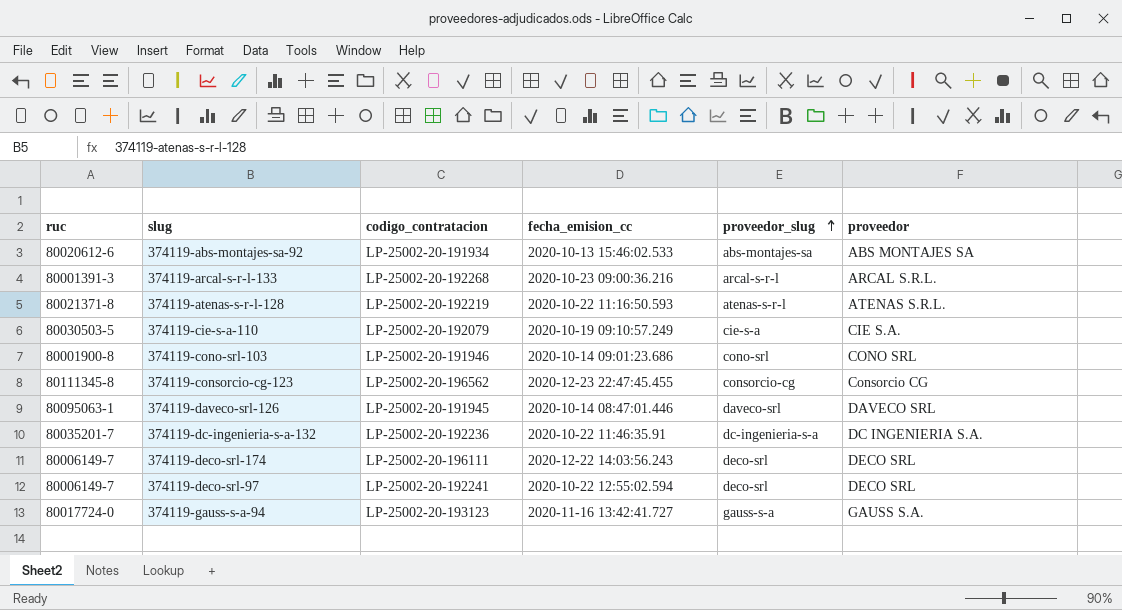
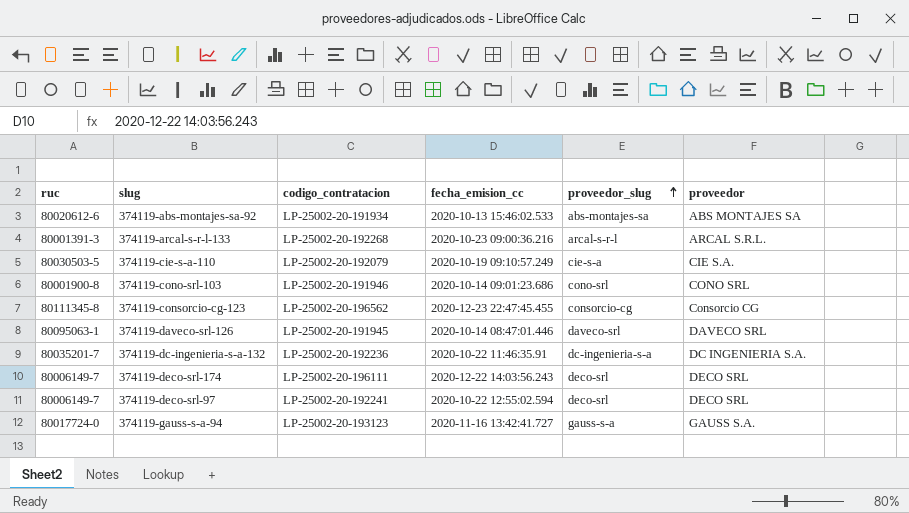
row 374119-atenas-s-r-l-128: 80021371-8 | LP-25002-20-192219 | 2020-10-22 11:16:50.593 | atenas-s-r-l | ATENAS S.R.L. -> none

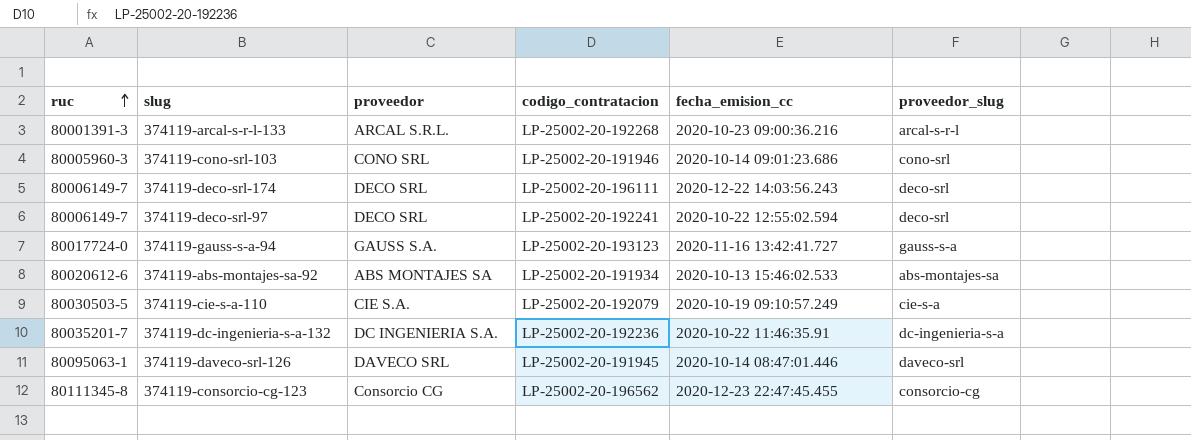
row order: proveedor_slug ascending -> ruc ascending
column proveedor | position: 6 -> 3
374119-cono-srl-103 | ruc: 80001900-8 -> 80005960-3

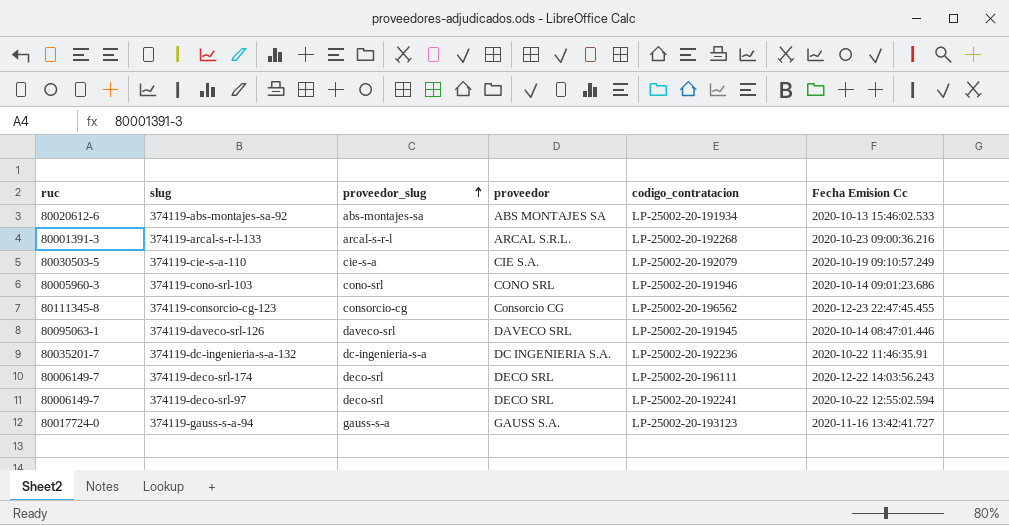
row order: ruc ascending -> proveedor_slug ascending
column proveedor_slug | position: 6 -> 3
column name: fecha_emision_cc -> Fecha Emision Cc

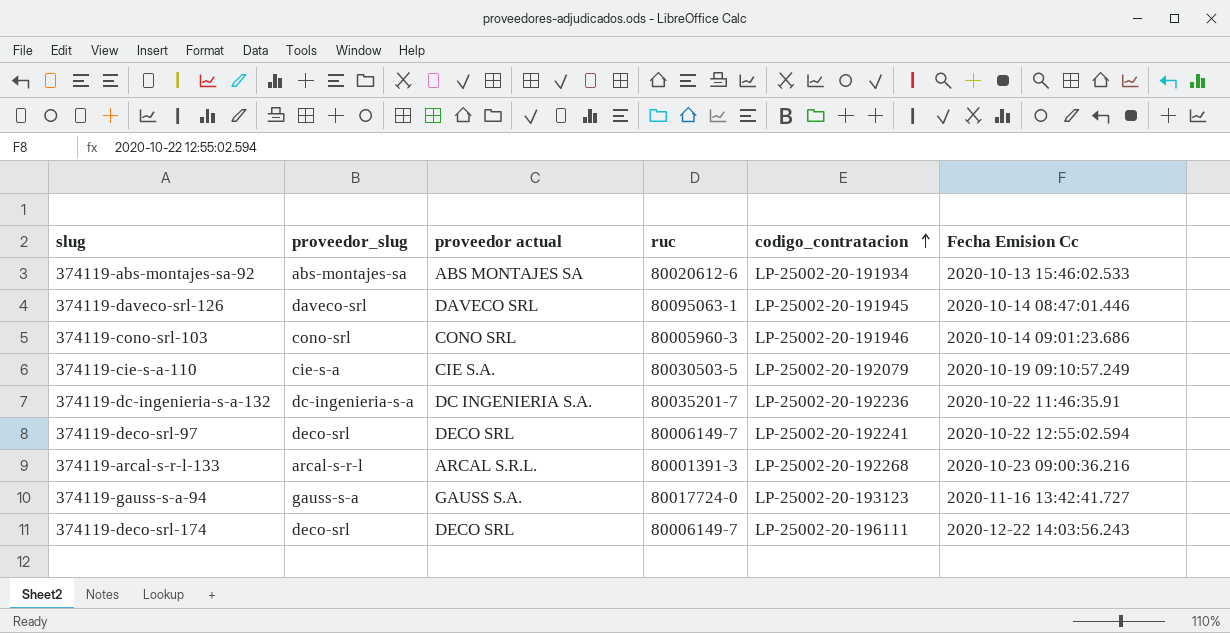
row order: proveedor_slug ascending -> codigo_contratacion ascending
column name: proveedor -> proveedor actual
column ruc | position: 1 -> 4
row 374119-consorcio-cg-123: 80111345-8 | consorcio-cg | Consorcio CG | LP-25002-20-196562 | 2020-12-23 22:47:45.455 -> none

